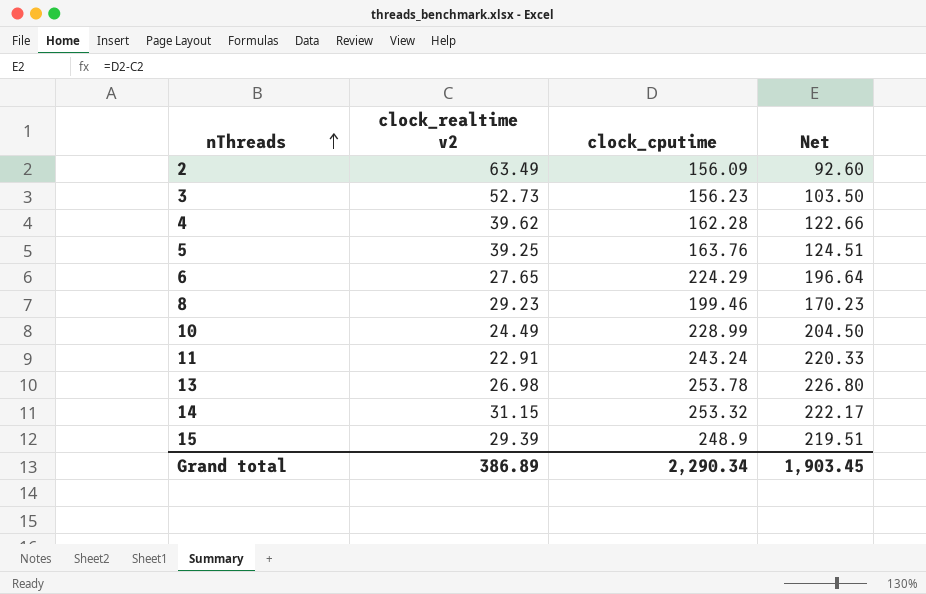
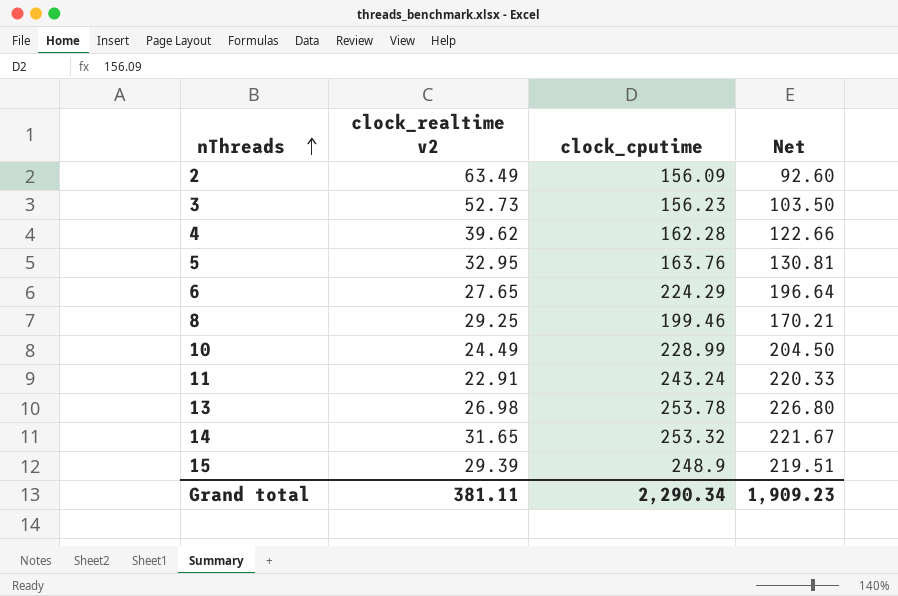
5 | clock_realtime v2: 39.25 -> 32.95
5 | Net: 124.51 -> 130.81
8 | clock_realtime v2: 29.23 -> 29.25
8 | Net: 170.23 -> 170.21
14 | clock_realtime v2: 31.15 -> 31.65
14 | Net: 222.17 -> 221.67
Grand total | clock_realtime v2: 386.89 -> 381.11
Grand total | Net: 1,903.45 -> 1,909.23

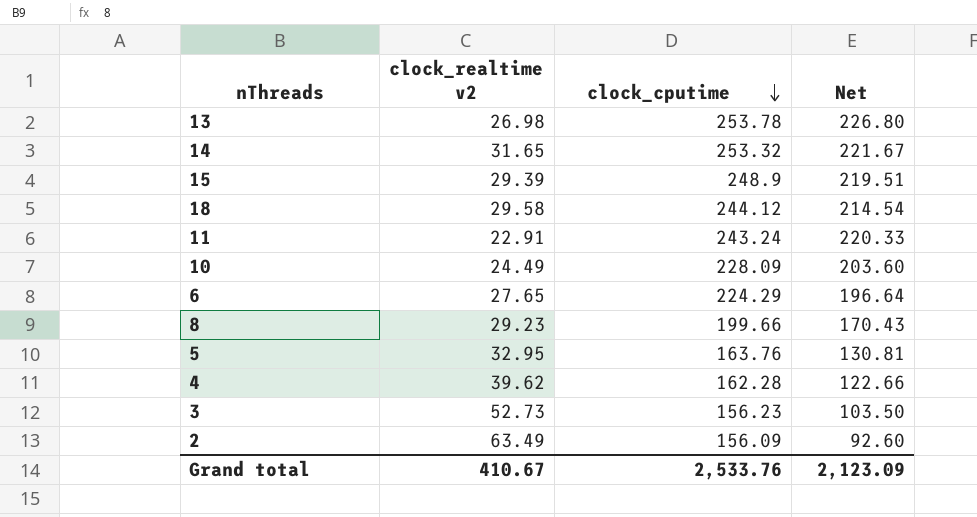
row order: nThreads ascending -> clock_cputime descending
row 18: none -> 29.58 | 244.12 | 214.54
10 | clock_cputime: 228.99 -> 228.09
10 | Net: 204.50 -> 203.60
8 | clock_realtime v2: 29.25 -> 29.23
8 | clock_cputime: 199.46 -> 199.66
8 | Net: 170.21 -> 170.43
Grand total | clock_realtime v2: 381.11 -> 410.67
Grand total | clock_cputime: 2,290.34 -> 2,533.76
Grand total | Net: 1,909.23 -> 2,123.09

